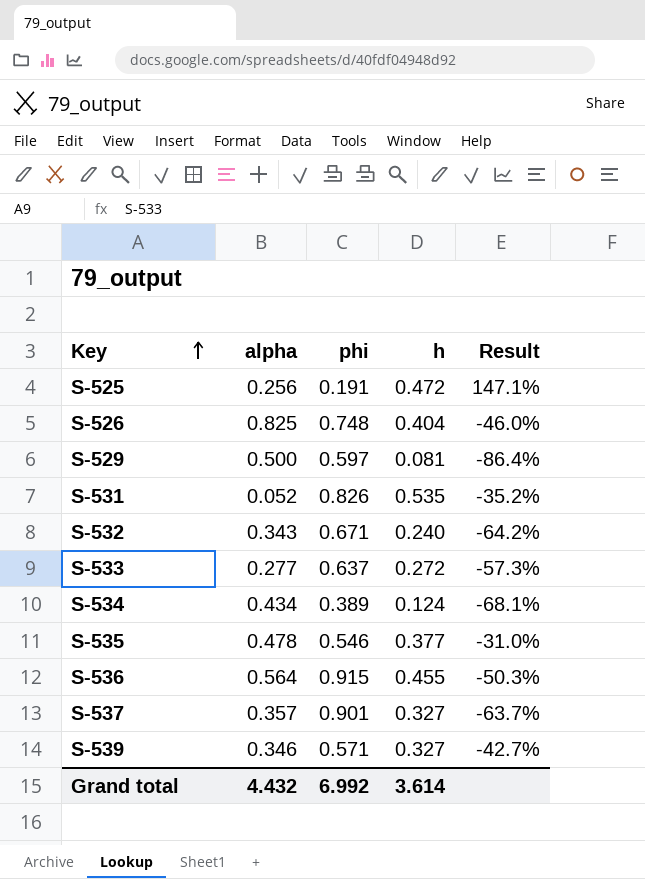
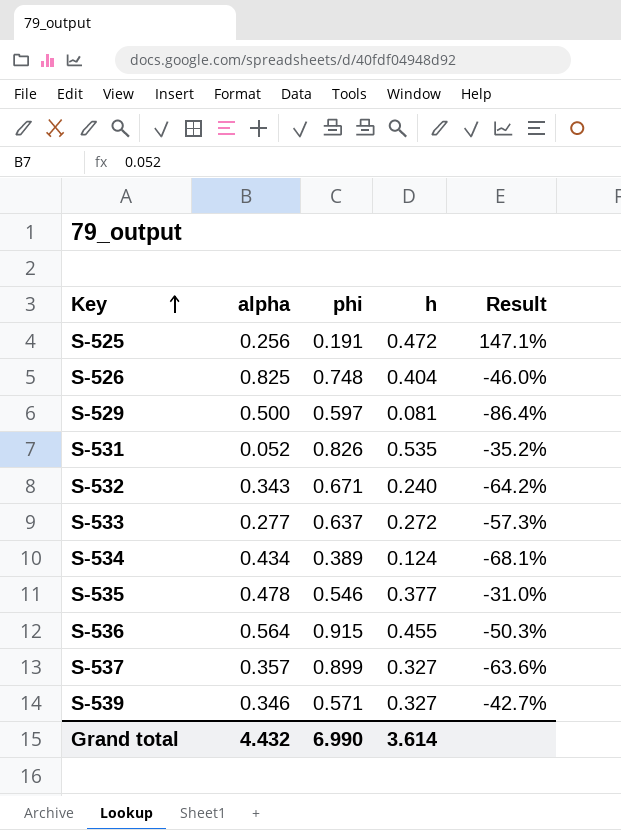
S-537 | phi: 0.901 -> 0.899
S-537 | Result: -63.7% -> -63.6%
Grand total | phi: 6.992 -> 6.990

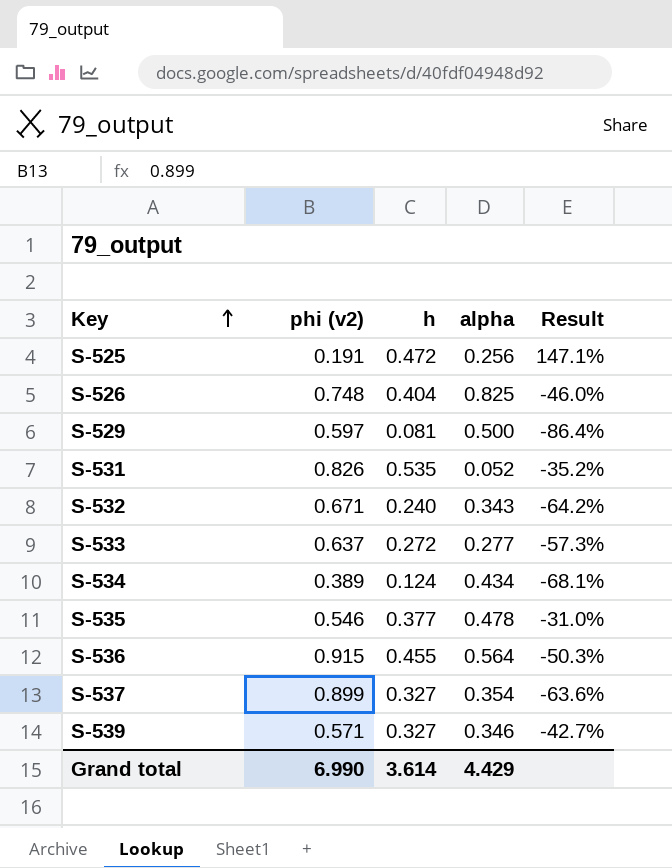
column name: phi -> phi (v2)
column alpha | position: 2 -> 4
S-537 | alpha: 0.357 -> 0.354
Grand total | alpha: 4.432 -> 4.429

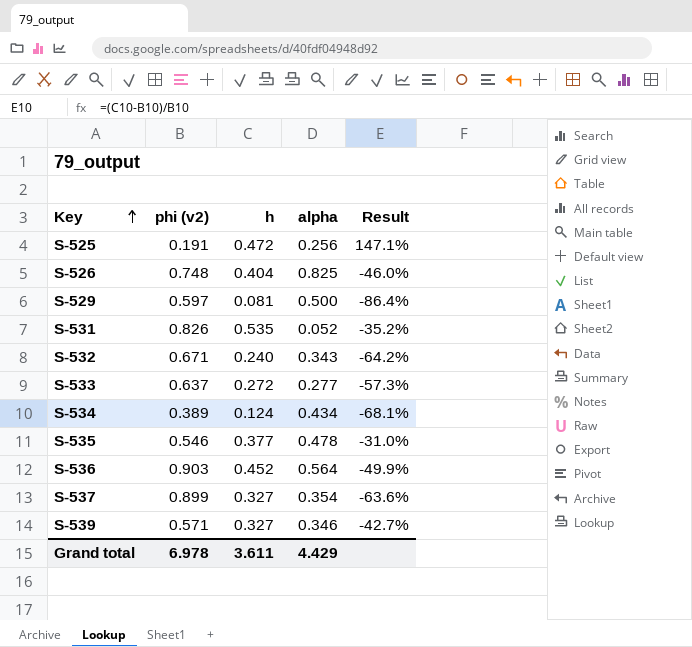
S-536 | phi (v2): 0.915 -> 0.903
S-536 | h: 0.455 -> 0.452
S-536 | Result: -50.3% -> -49.9%
Grand total | phi (v2): 6.990 -> 6.978
Grand total | h: 3.614 -> 3.611

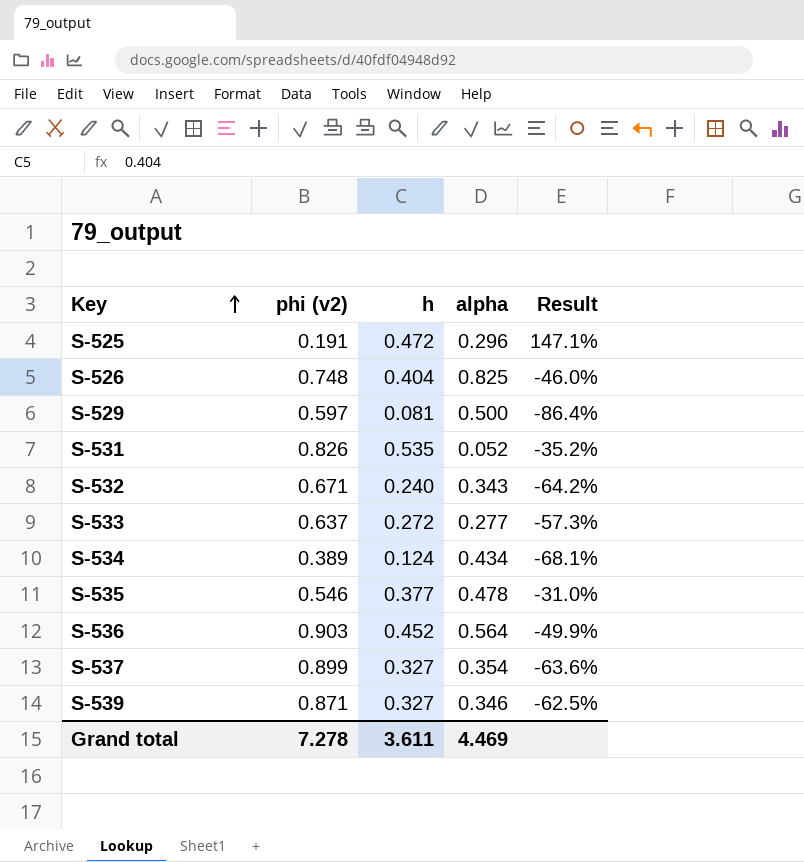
S-525 | alpha: 0.256 -> 0.296
S-539 | phi (v2): 0.571 -> 0.871
S-539 | Result: -42.7% -> -62.5%
Grand total | phi (v2): 6.978 -> 7.278
Grand total | alpha: 4.429 -> 4.469

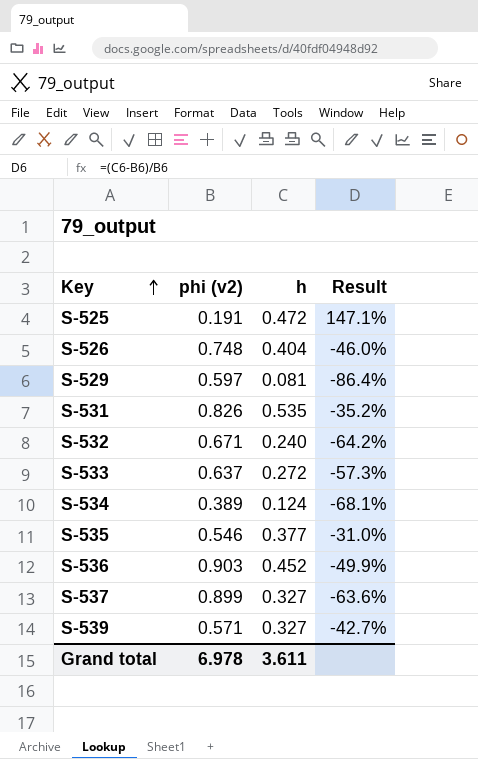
column alpha | position: 4 -> none
S-539 | phi (v2): 0.871 -> 0.571
S-539 | Result: -62.5% -> -42.7%
Grand total | phi (v2): 7.278 -> 6.978

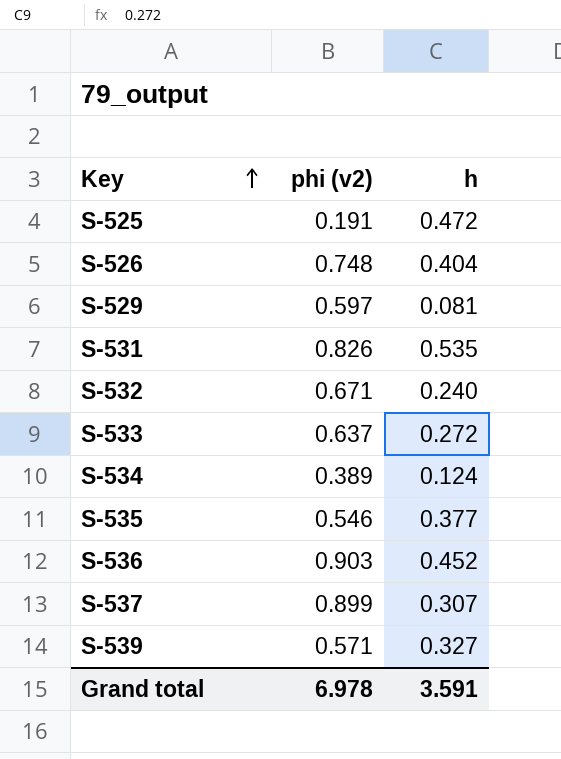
column Result | formula: ([h] - [phi (v2)]) / [phi (v2)] -> none
S-537 | h: 0.327 -> 0.307
Grand total | h: 3.611 -> 3.591

